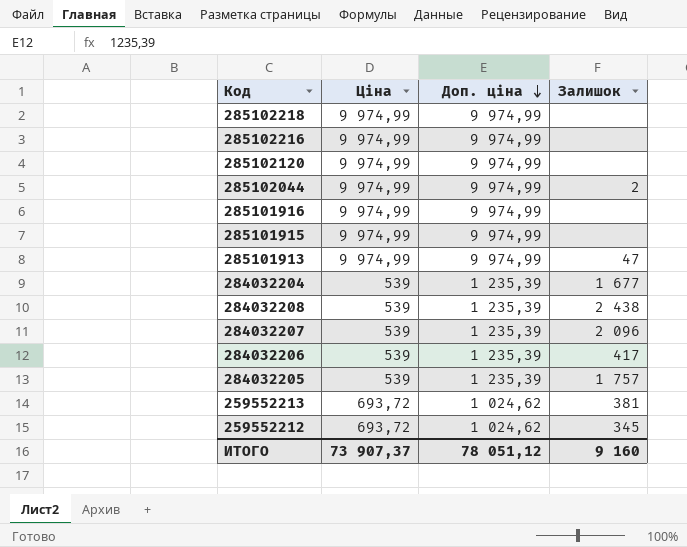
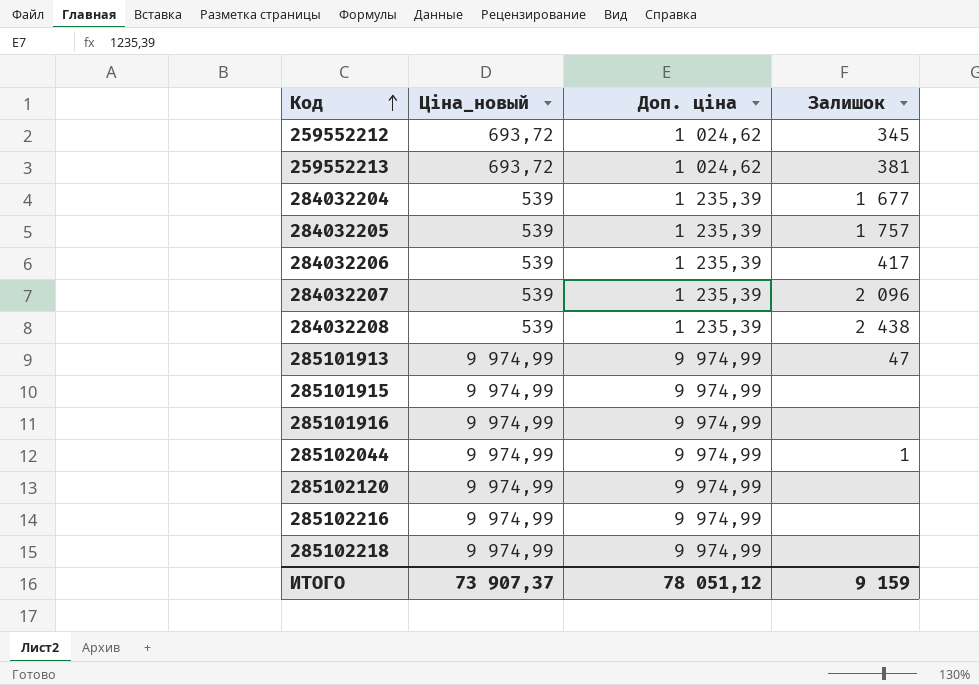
row order: Доп. ціна descending -> Код ascending
column name: Ціна -> Ціна_новый
285102044 | Залишок: 2 -> 1
ИТОГО | Залишок: 9 160 -> 9 159

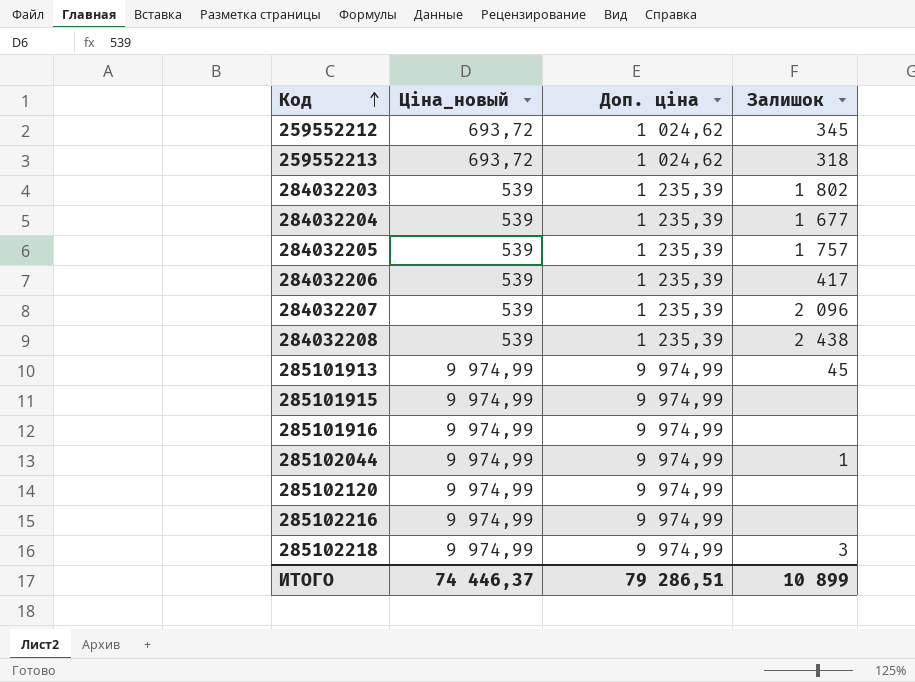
259552213 | Залишок: 381 -> 318
row 284032203: none -> 539 | 1 235,39 | 1 802
285101913 | Залишок: 47 -> 45
285102218 | Залишок: none -> 3
ИТОГО | Ціна_новый: 73 907,37 -> 74 446,37
ИТОГО | Доп. ціна: 78 051,12 -> 79 286,51
ИТОГО | Залишок: 9 159 -> 10 899

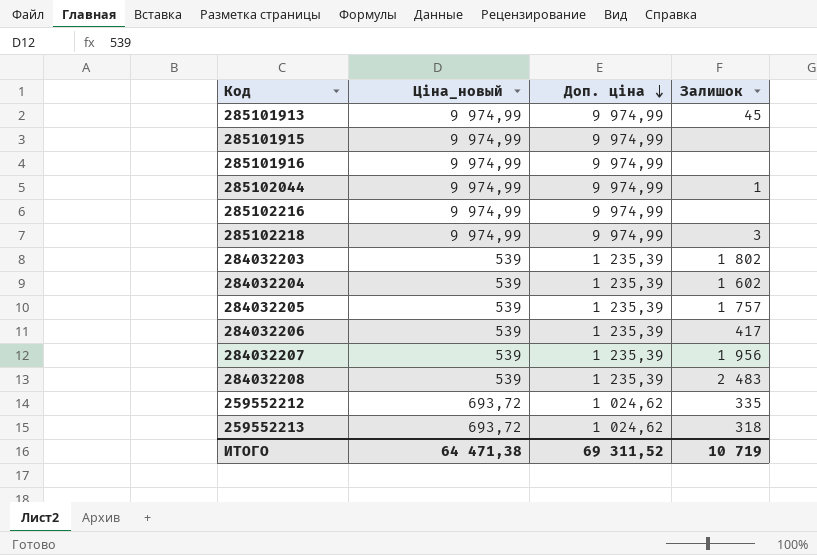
row order: Код ascending -> Доп. ціна descending
row 285102120: 9 974,99 | 9 974,99 | none -> none
284032204 | Залишок: 1 677 -> 1 602
284032207 | Залишок: 2 096 -> 1 956
284032208 | Залишок: 2 438 -> 2 483
259552212 | Залишок: 345 -> 335
ИТОГО | Ціна_новый: 74 446,37 -> 64 471,38
ИТОГО | Доп. ціна: 79 286,51 -> 69 311,52
ИТОГО | Залишок: 10 899 -> 10 719

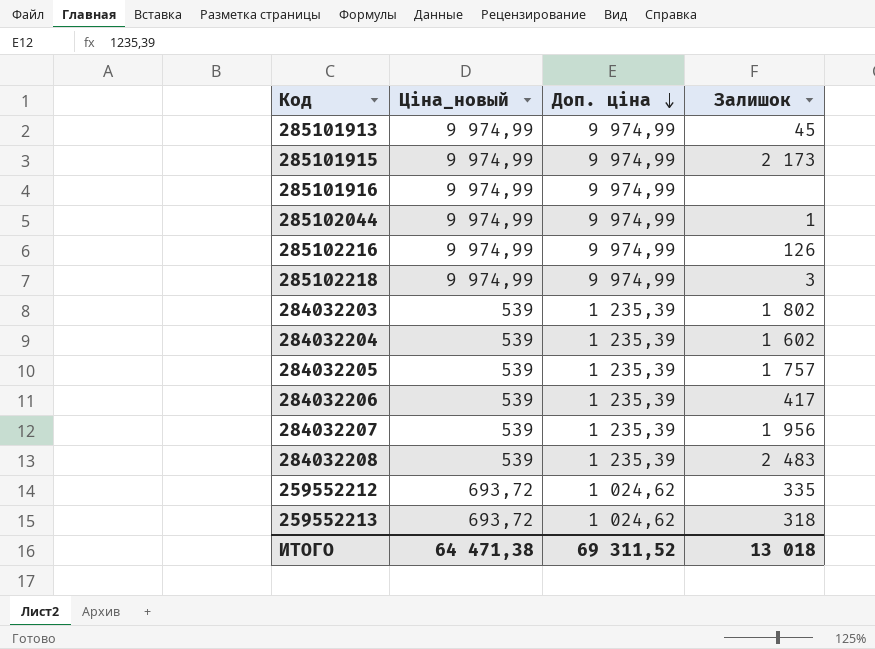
285101915 | Залишок: none -> 2 173
285102216 | Залишок: none -> 126
ИТОГО | Залишок: 10 719 -> 13 018

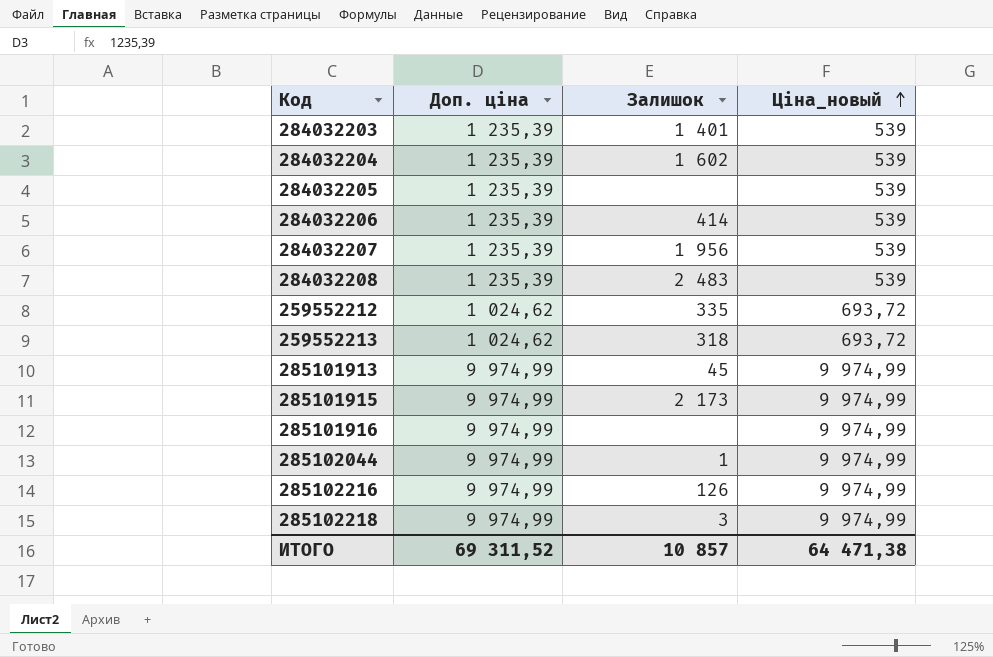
row order: Доп. ціна descending -> Ціна_новый ascending
column Ціна_новый | position: 2 -> 4
284032203 | Залишок: 1 802 -> 1 401
284032205 | Залишок: 1 757 -> none
284032206 | Залишок: 417 -> 414
ИТОГО | Залишок: 13 018 -> 10 857

